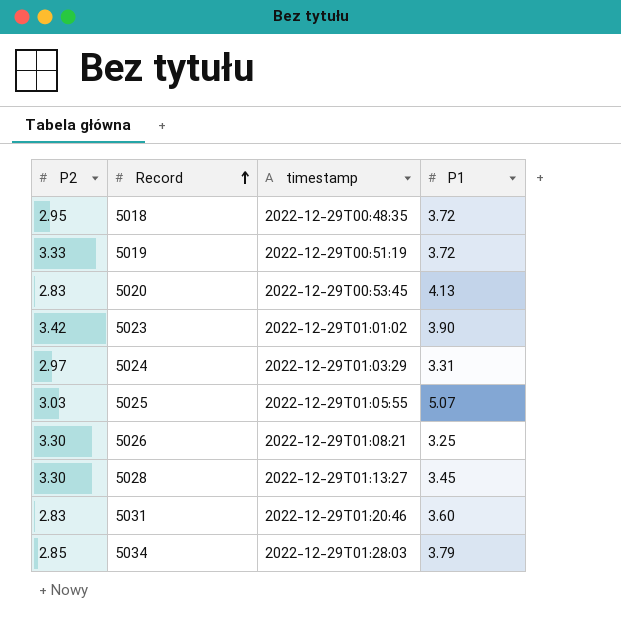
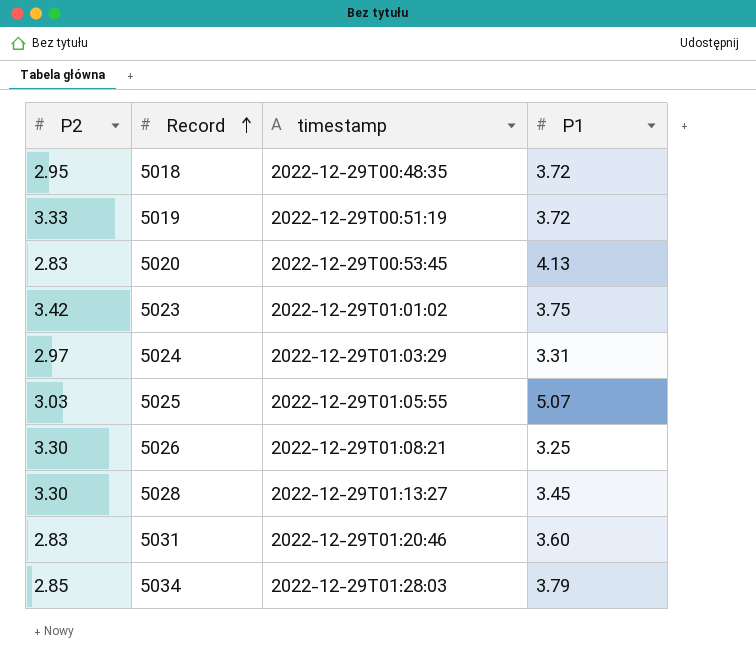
5023 | P1: 3.90 -> 3.75

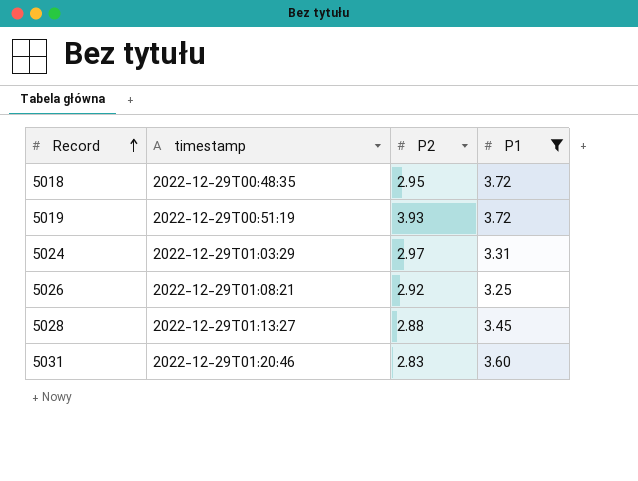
filter: none -> P1 <= 3.72
column P2 | position: 1 -> 3
5019 | P2: 3.33 -> 3.93
5026 | P2: 3.30 -> 2.92
5028 | P2: 3.30 -> 2.88

